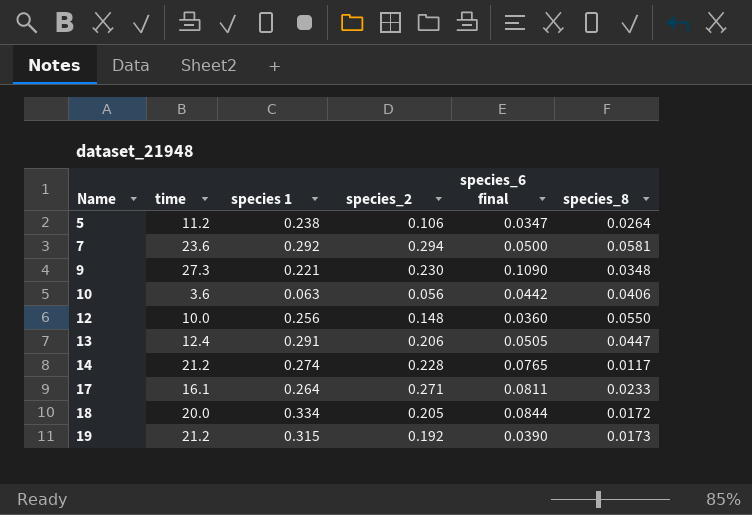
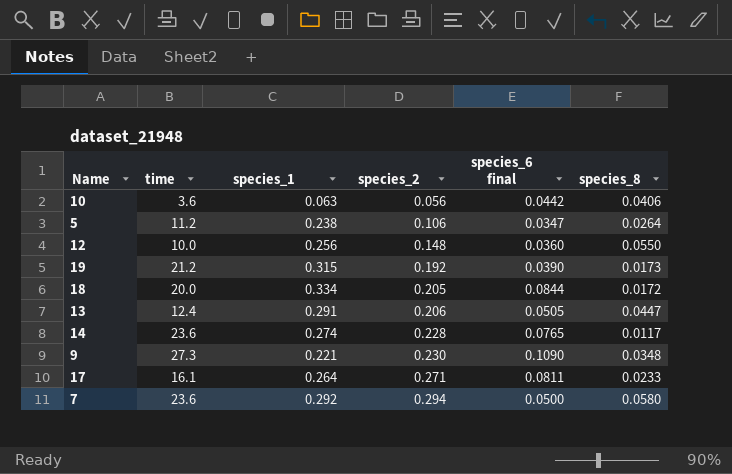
row order: Name ascending -> species_2 ascending
column name: species 1 -> species_1
14 | time: 21.2 -> 23.6
7 | species_8: 0.0581 -> 0.0580

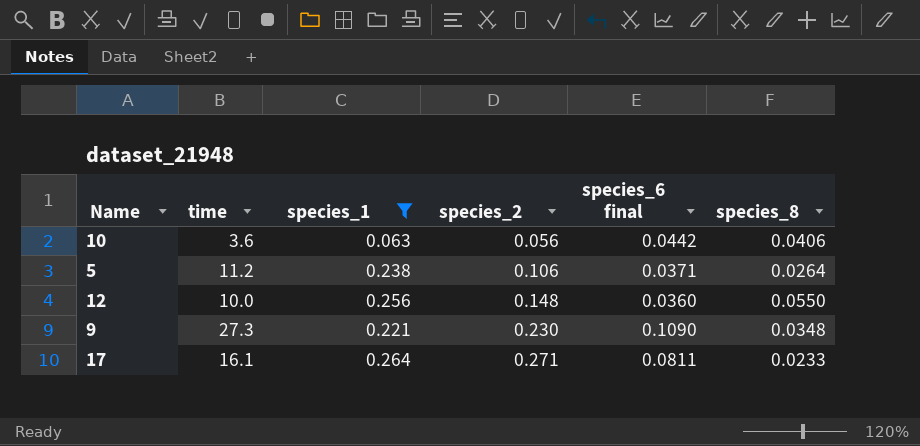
filter: none -> species_1 <= 0.264
5 | species_6 final: 0.0347 -> 0.0371

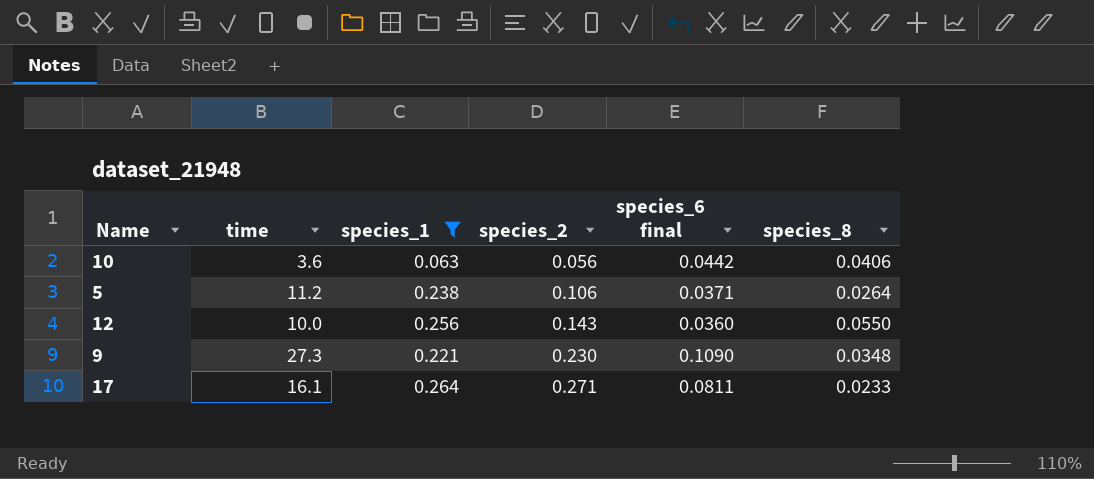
12 | species_2: 0.148 -> 0.143

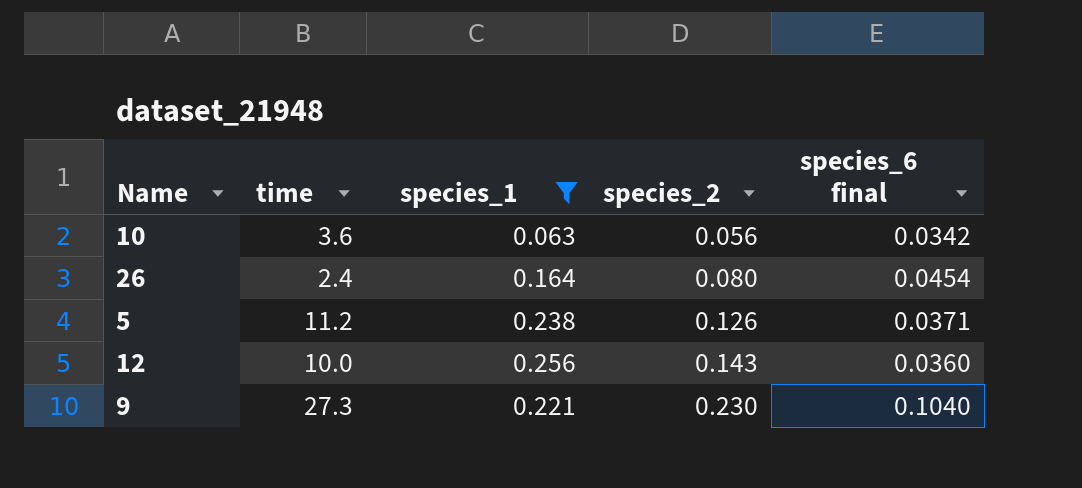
column species_8 | position: 6 -> none
row 17: 16.1 | 0.264 | 0.271 | 0.0811 | 0.0233 -> none
10 | species_6 final: 0.0442 -> 0.0342
row 26: none -> 2.4 | 0.164 | 0.080 | 0.0454
5 | species_2: 0.106 -> 0.126
9 | species_6 final: 0.1090 -> 0.1040

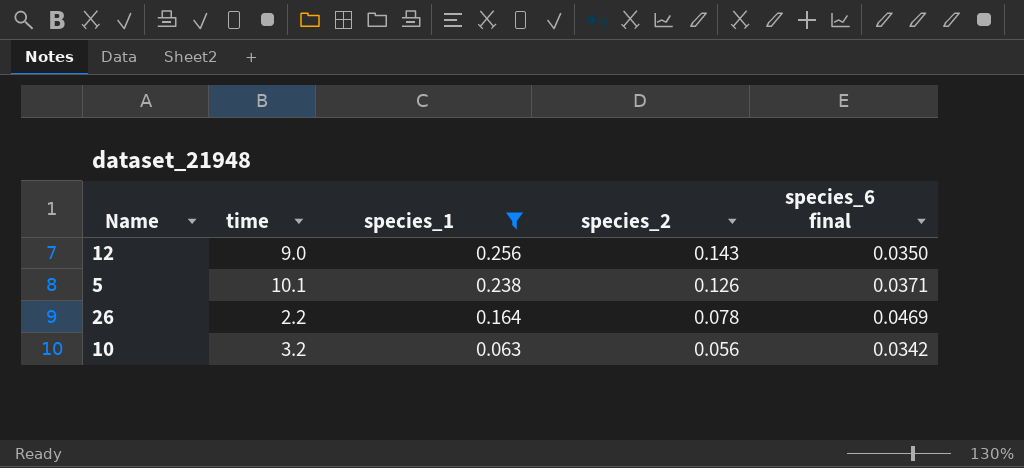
row order: species_2 ascending -> species_1 descending
row 9: 27.3 | 0.221 | 0.230 | 0.1040 -> none
12 | time: 10.0 -> 9.0
12 | species_6 final: 0.0360 -> 0.0350
5 | time: 11.2 -> 10.1
26 | time: 2.4 -> 2.2
26 | species_2: 0.080 -> 0.078
26 | species_6 final: 0.0454 -> 0.0469
10 | time: 3.6 -> 3.2

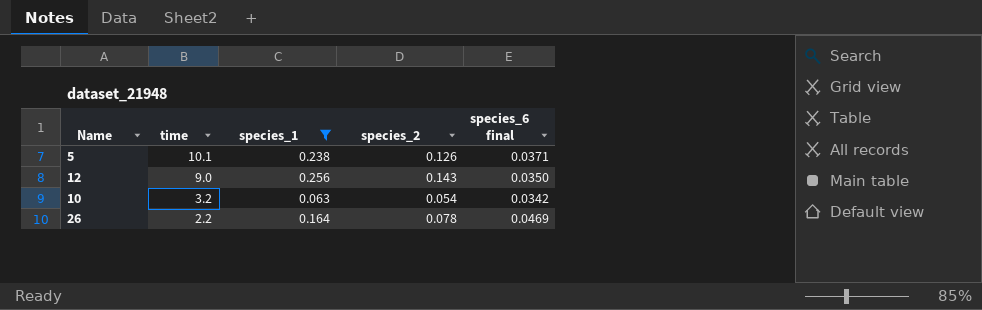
row order: species_1 descending -> time descending
10 | species_2: 0.056 -> 0.054

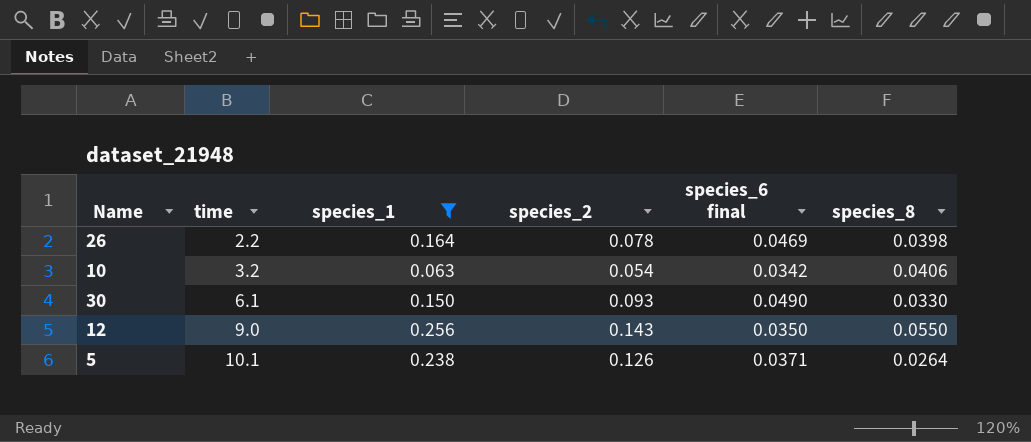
row order: time descending -> time ascending
column species_8 | position: none -> 6
row 30: none -> 6.1 | 0.150 | 0.093 | 0.0490 | 0.0330

